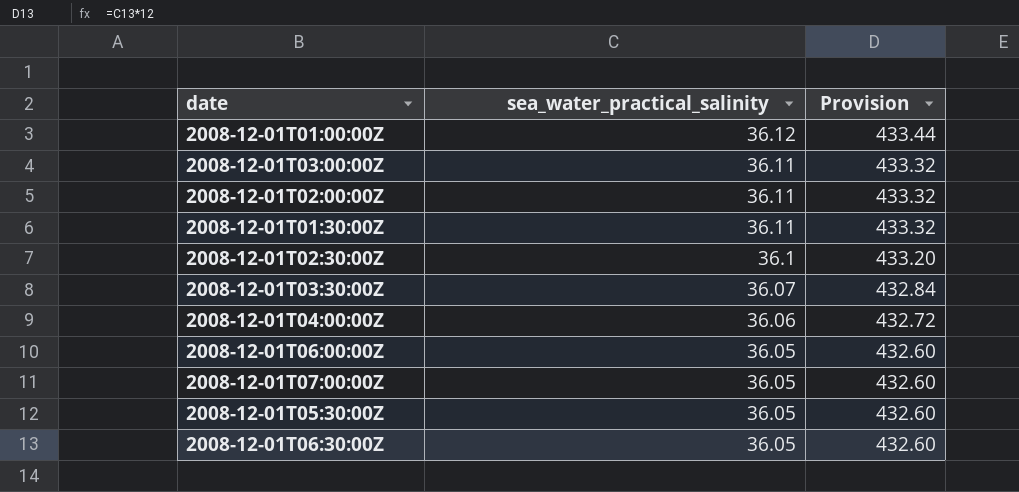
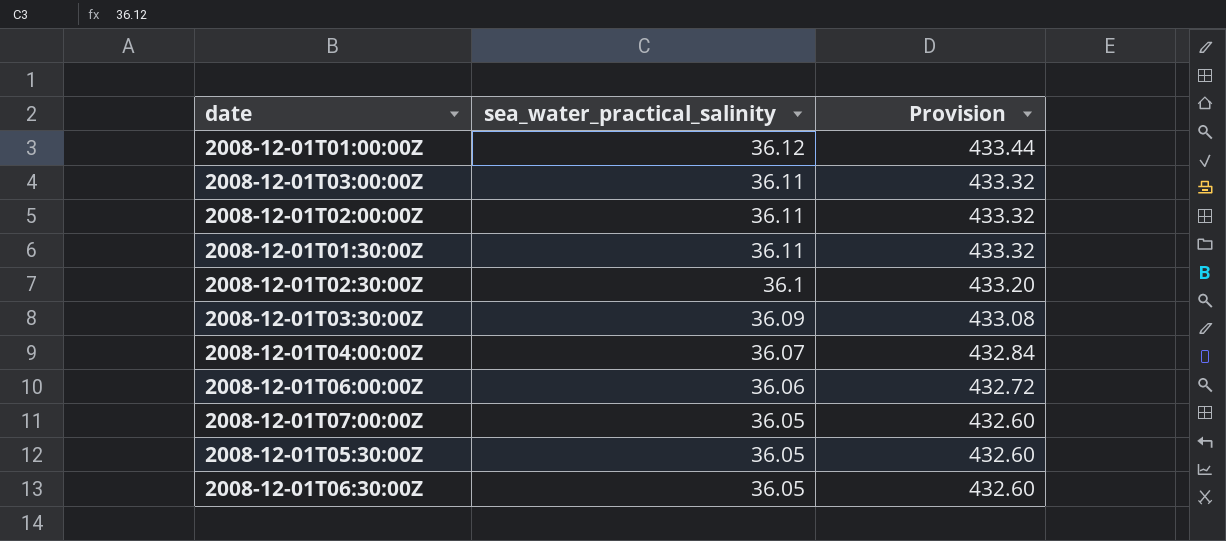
2008-12-01T03:30:00Z | sea_water_practical_salinity: 36.07 -> 36.09
2008-12-01T03:30:00Z | Provision: 432.84 -> 433.08
2008-12-01T04:00:00Z | sea_water_practical_salinity: 36.06 -> 36.07
2008-12-01T04:00:00Z | Provision: 432.72 -> 432.84
2008-12-01T06:00:00Z | sea_water_practical_salinity: 36.05 -> 36.06
2008-12-01T06:00:00Z | Provision: 432.60 -> 432.72

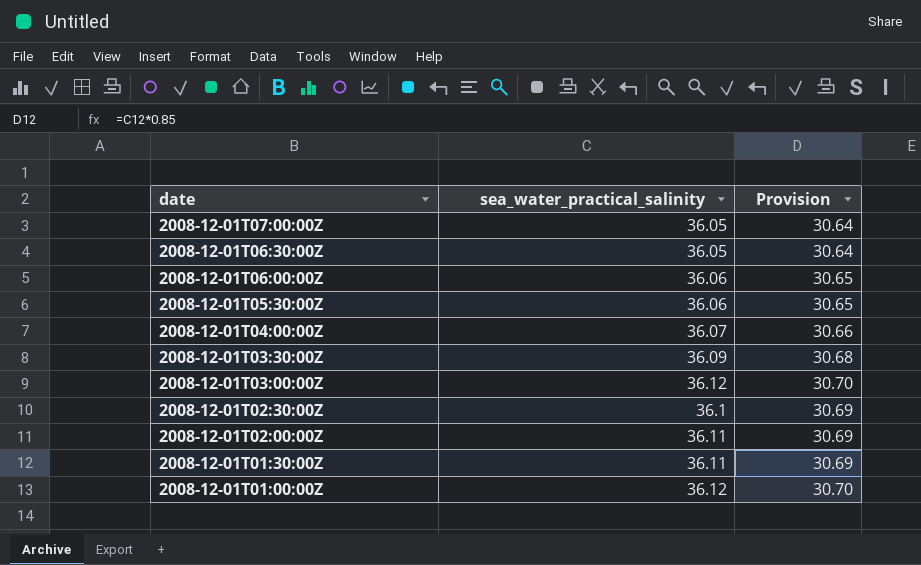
row order: sea_water_practical_salinity descending -> date descending
column Provision | formula: [sea_water_practical_salinity] * 12 -> [sea_water_practical_salinity] * 0.85
2008-12-01T05:30:00Z | sea_water_practical_salinity: 36.05 -> 36.06
2008-12-01T03:00:00Z | sea_water_practical_salinity: 36.11 -> 36.12

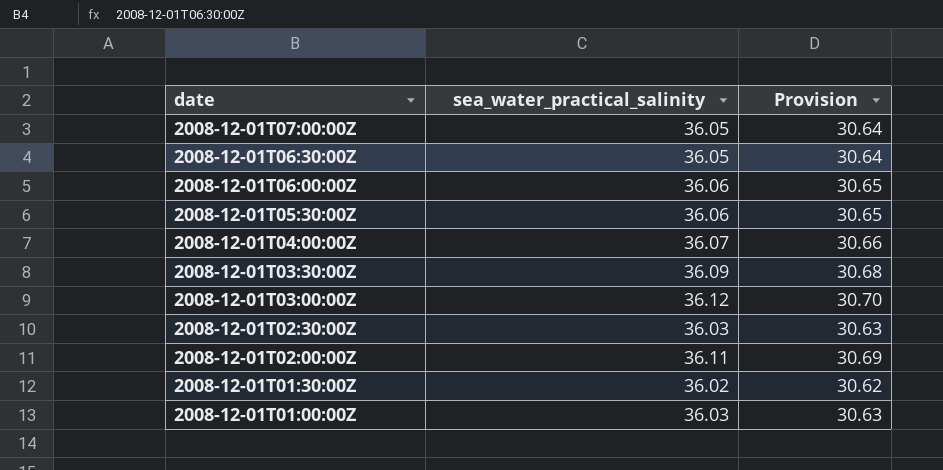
2008-12-01T02:30:00Z | sea_water_practical_salinity: 36.1 -> 36.03
2008-12-01T02:30:00Z | Provision: 30.69 -> 30.63
2008-12-01T01:30:00Z | sea_water_practical_salinity: 36.11 -> 36.02
2008-12-01T01:30:00Z | Provision: 30.69 -> 30.62
2008-12-01T01:00:00Z | sea_water_practical_salinity: 36.12 -> 36.03
2008-12-01T01:00:00Z | Provision: 30.70 -> 30.63

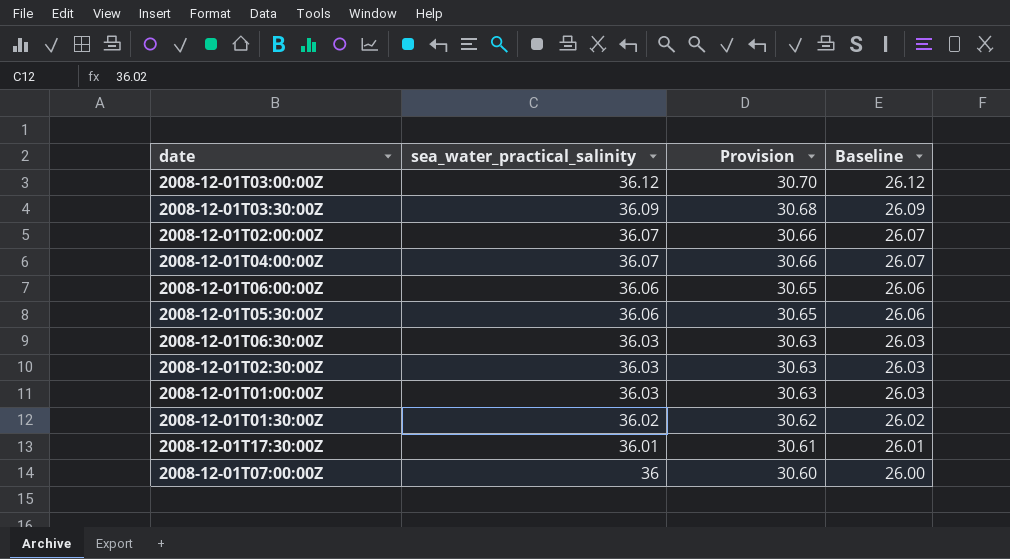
row order: date descending -> sea_water_practical_salinity descending
column Baseline | formula: none -> [sea_water_practical_salinity] - 10
2008-12-01T02:00:00Z | sea_water_practical_salinity: 36.11 -> 36.07
2008-12-01T02:00:00Z | Provision: 30.69 -> 30.66
2008-12-01T06:30:00Z | sea_water_practical_salinity: 36.05 -> 36.03
2008-12-01T06:30:00Z | Provision: 30.64 -> 30.63
row 2008-12-01T17:30:00Z: none -> 36.01 | 30.61 | 26.01
2008-12-01T07:00:00Z | sea_water_practical_salinity: 36.05 -> 36
2008-12-01T07:00:00Z | Provision: 30.64 -> 30.60

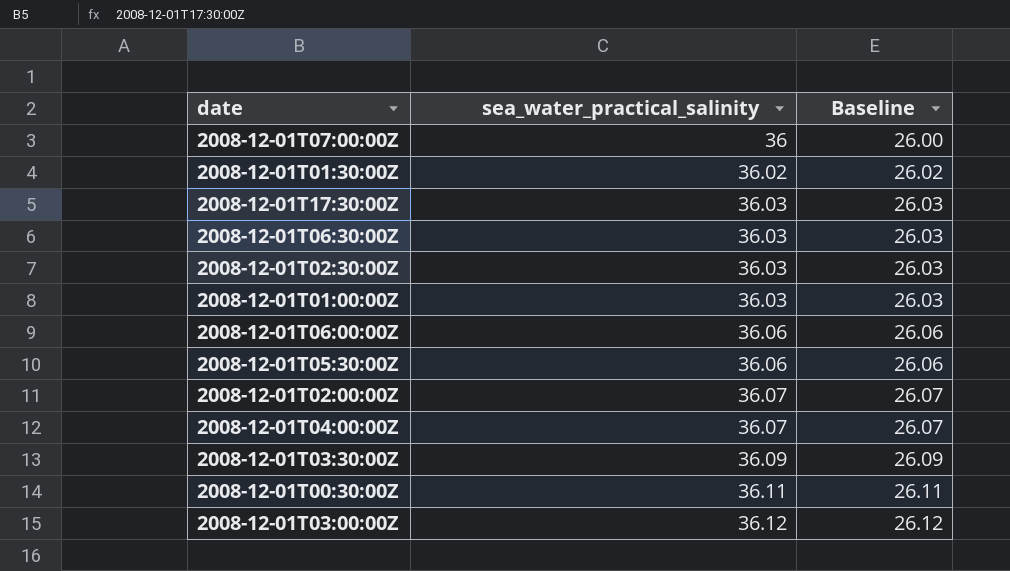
row order: sea_water_practical_salinity descending -> sea_water_practical_salinity ascending
column Provision | formula: [sea_water_practical_salinity] * 0.85 -> none
2008-12-01T17:30:00Z | sea_water_practical_salinity: 36.01 -> 36.03
2008-12-01T17:30:00Z | Baseline: 26.01 -> 26.03
row 2008-12-01T00:30:00Z: none -> 36.11 | 26.11

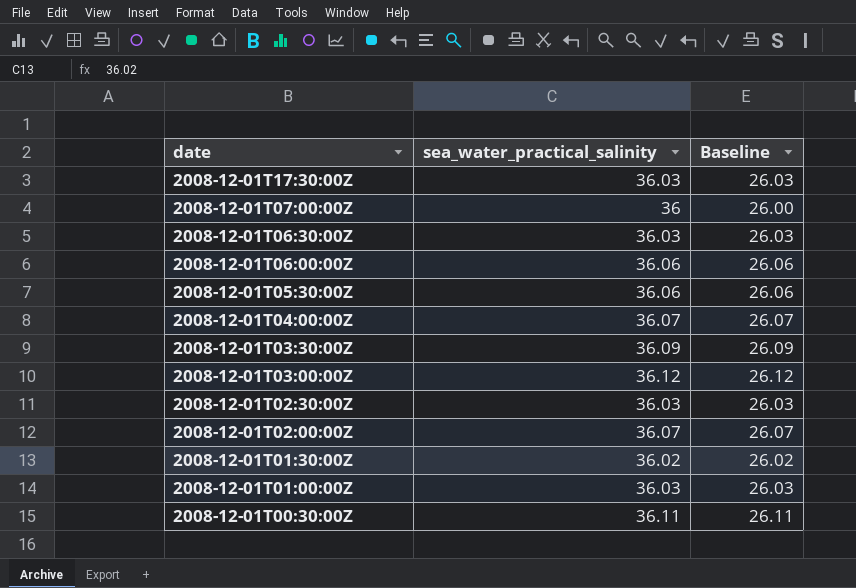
row order: sea_water_practical_salinity ascending -> date descending

